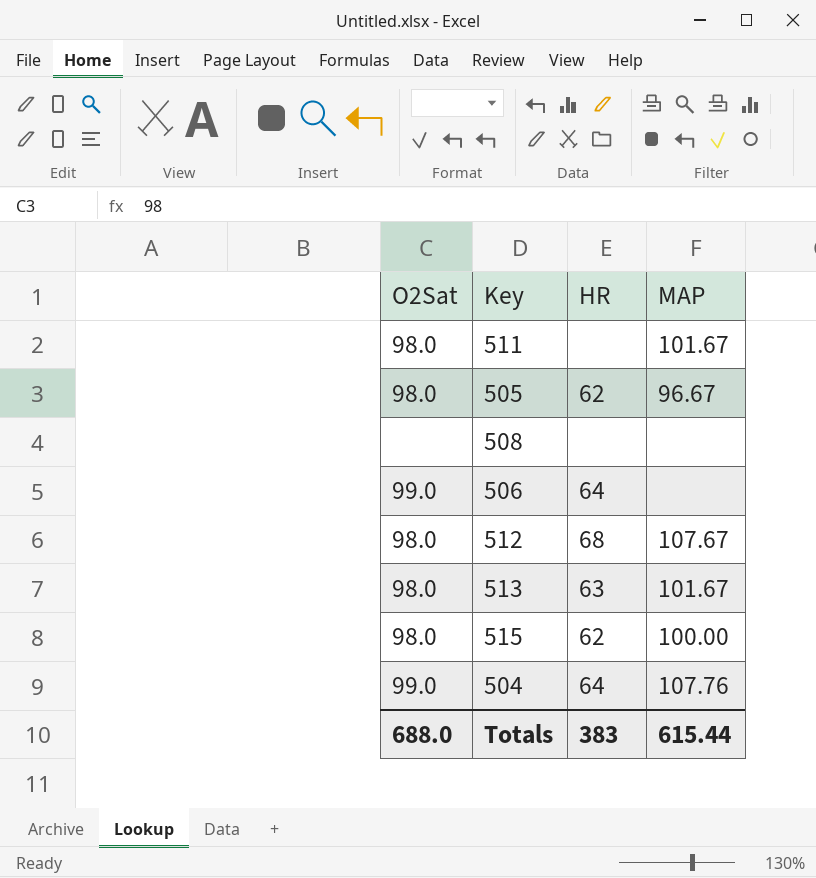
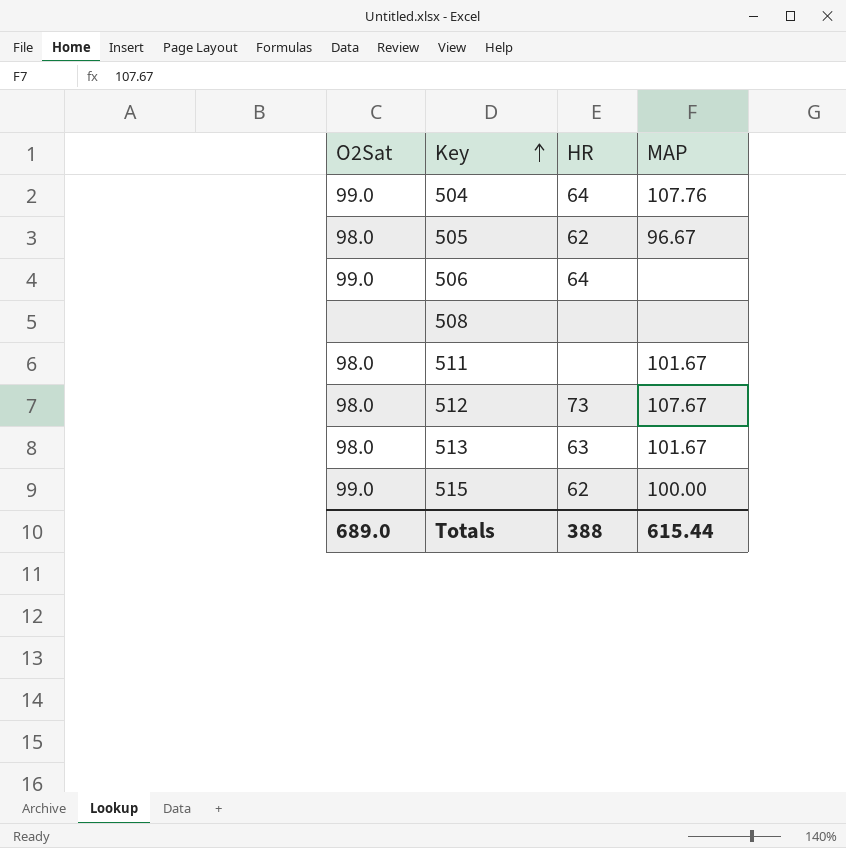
row order: none -> Key ascending
512 | HR: 68 -> 73
515 | O2Sat: 98.0 -> 99.0
Totals | O2Sat: 688.0 -> 689.0
Totals | HR: 383 -> 388

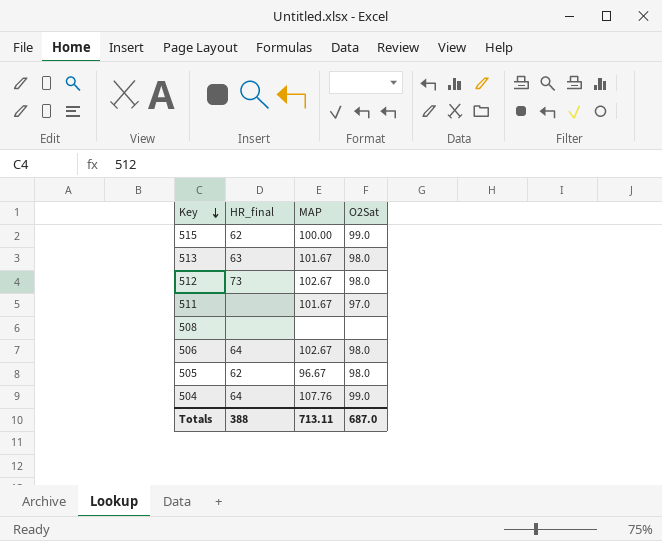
row order: Key ascending -> Key descending
column name: HR -> HR_final
column O2Sat | position: 1 -> 4
512 | MAP: 107.67 -> 102.67
511 | O2Sat: 98.0 -> 97.0
506 | MAP: none -> 102.67
506 | O2Sat: 99.0 -> 98.0
Totals | MAP: 615.44 -> 713.11
Totals | O2Sat: 689.0 -> 687.0

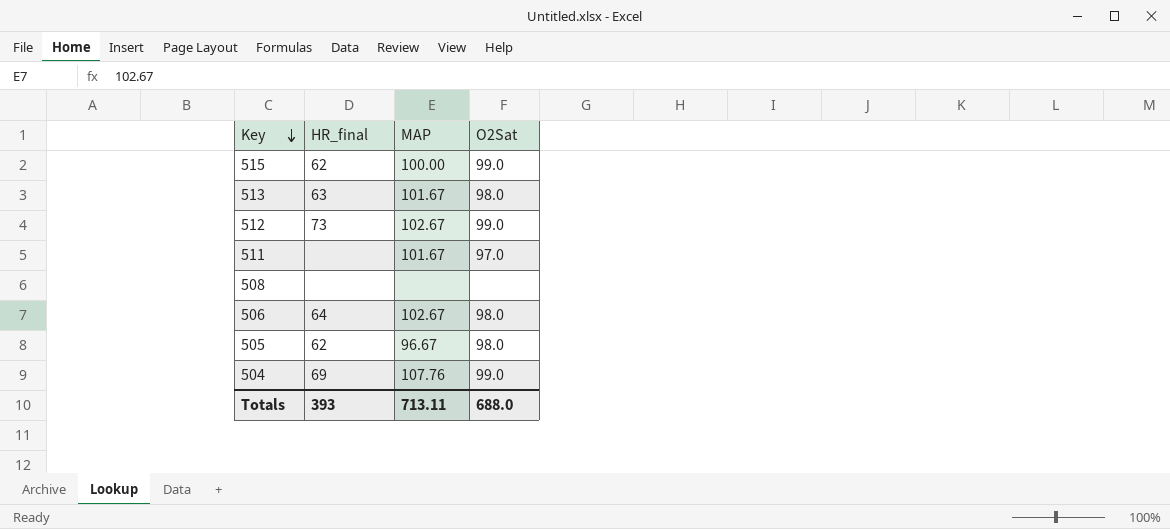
512 | O2Sat: 98.0 -> 99.0
504 | HR_final: 64 -> 69
Totals | HR_final: 388 -> 393
Totals | O2Sat: 687.0 -> 688.0

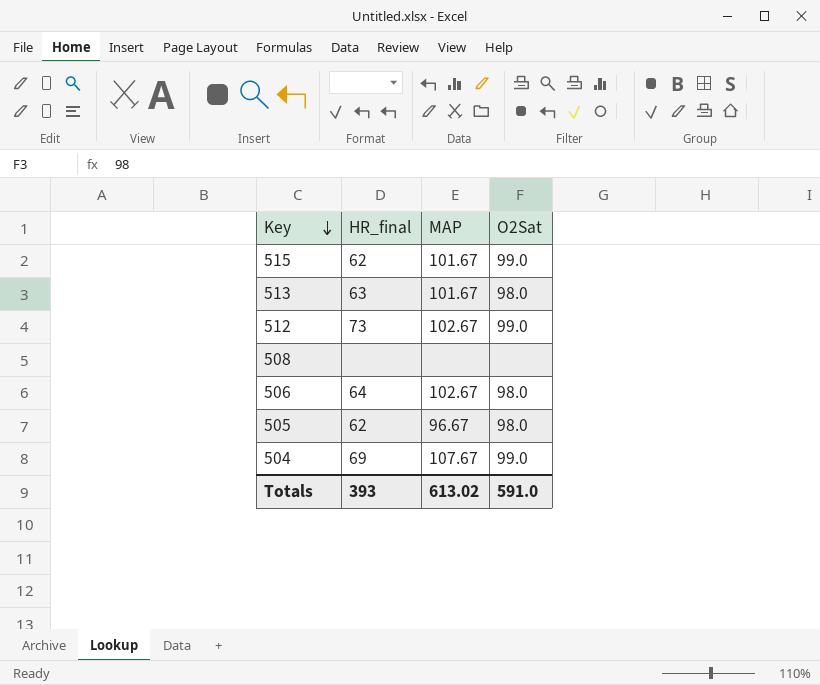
row 511: none | 101.67 | 97.0 -> none
515 | MAP: 100.00 -> 101.67
504 | MAP: 107.76 -> 107.67
Totals | MAP: 713.11 -> 613.02
Totals | O2Sat: 688.0 -> 591.0

